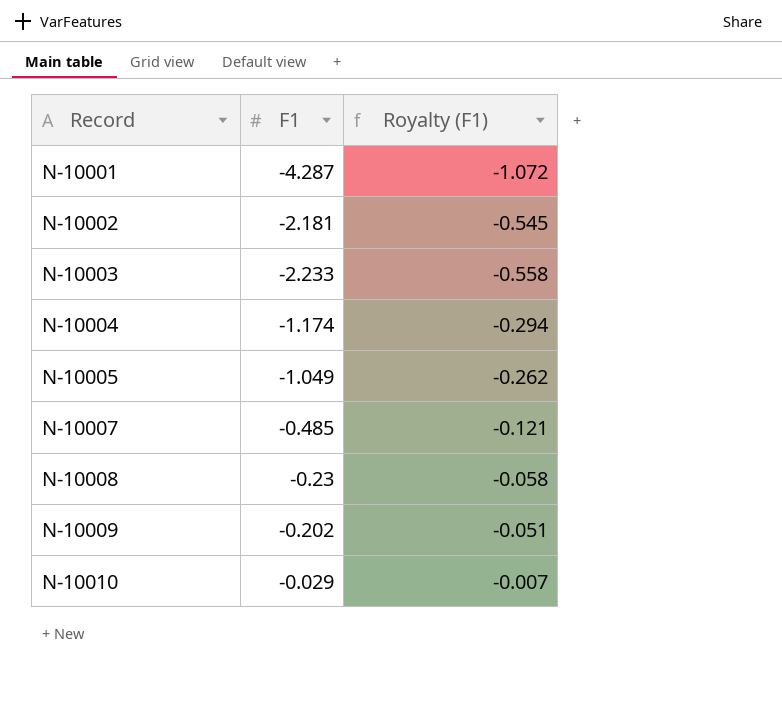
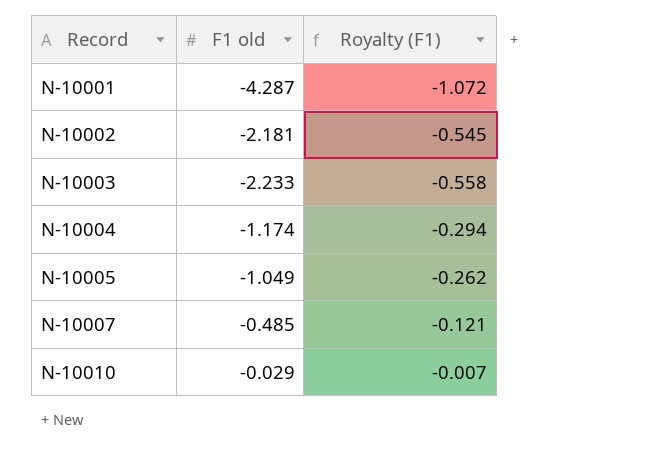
column name: F1 -> F1 old
row N-10008: -0.23 | -0.058 -> none
row N-10009: -0.202 | -0.051 -> none

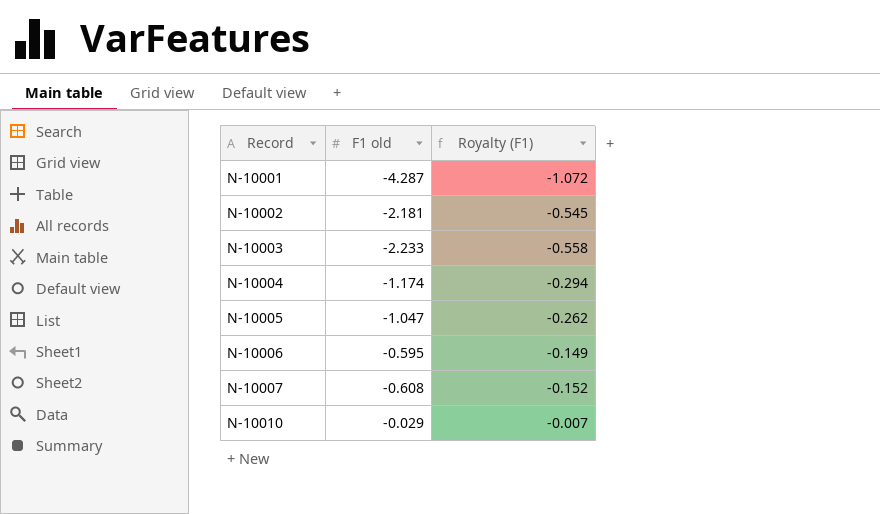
N-10005 | F1 old: -1.049 -> -1.047
row N-10006: none -> -0.595 | -0.149
N-10007 | F1 old: -0.485 -> -0.608
N-10007 | Royalty (F1): -0.121 -> -0.152

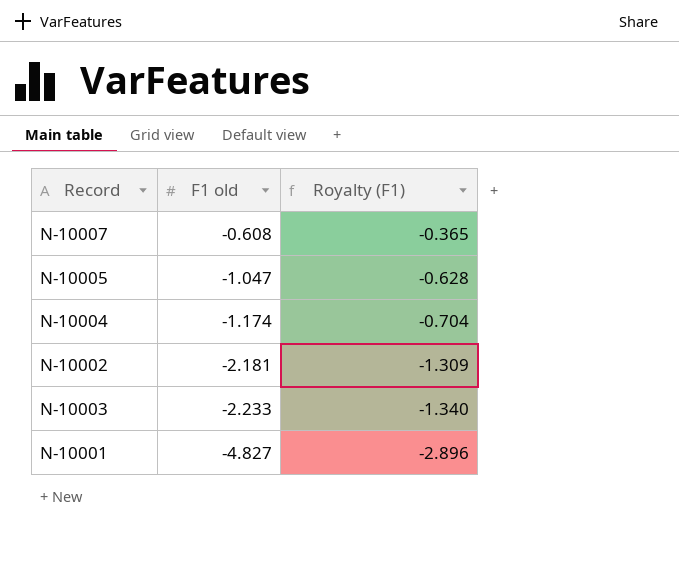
row order: Record ascending -> F1 old descending
column Royalty (F1) | formula: [F1 old] * 0.25 -> [F1 old] * 0.6
row N-10006: -0.595 | -0.149 -> none
row N-10010: -0.029 | -0.007 -> none
N-10001 | F1 old: -4.287 -> -4.827

